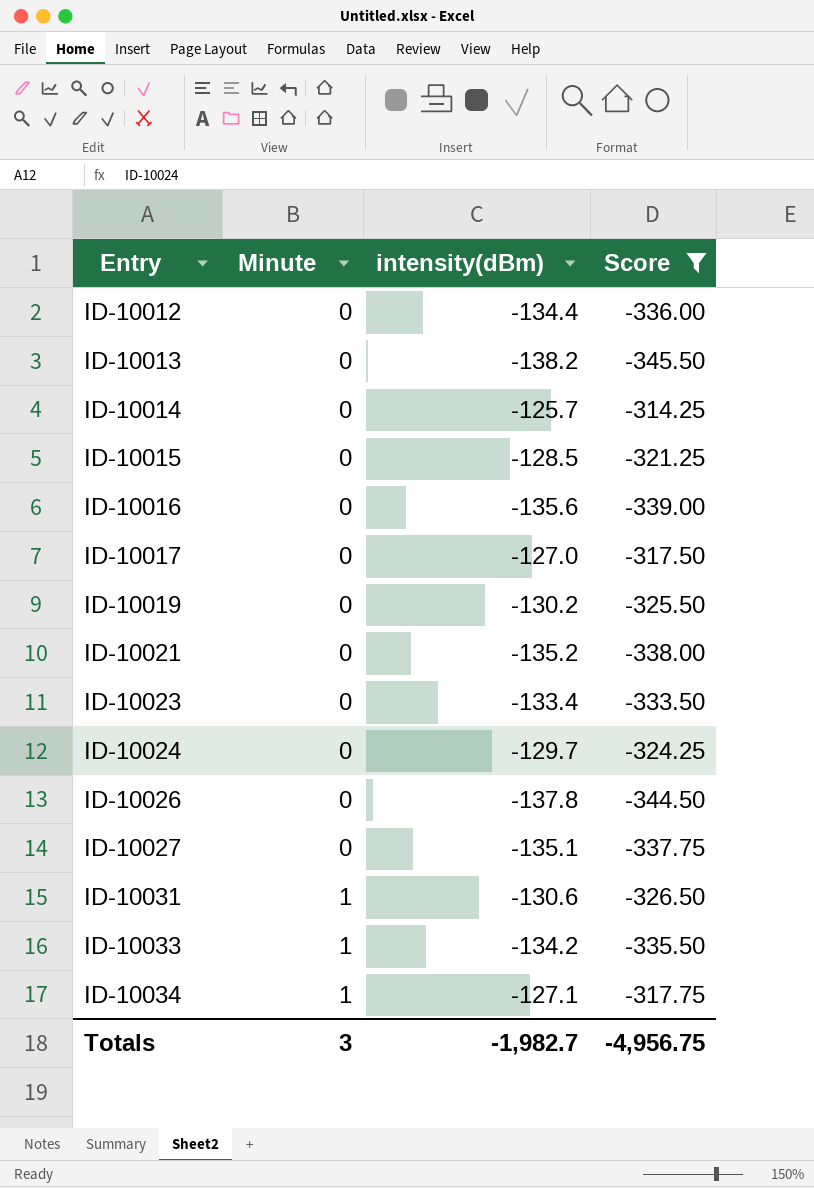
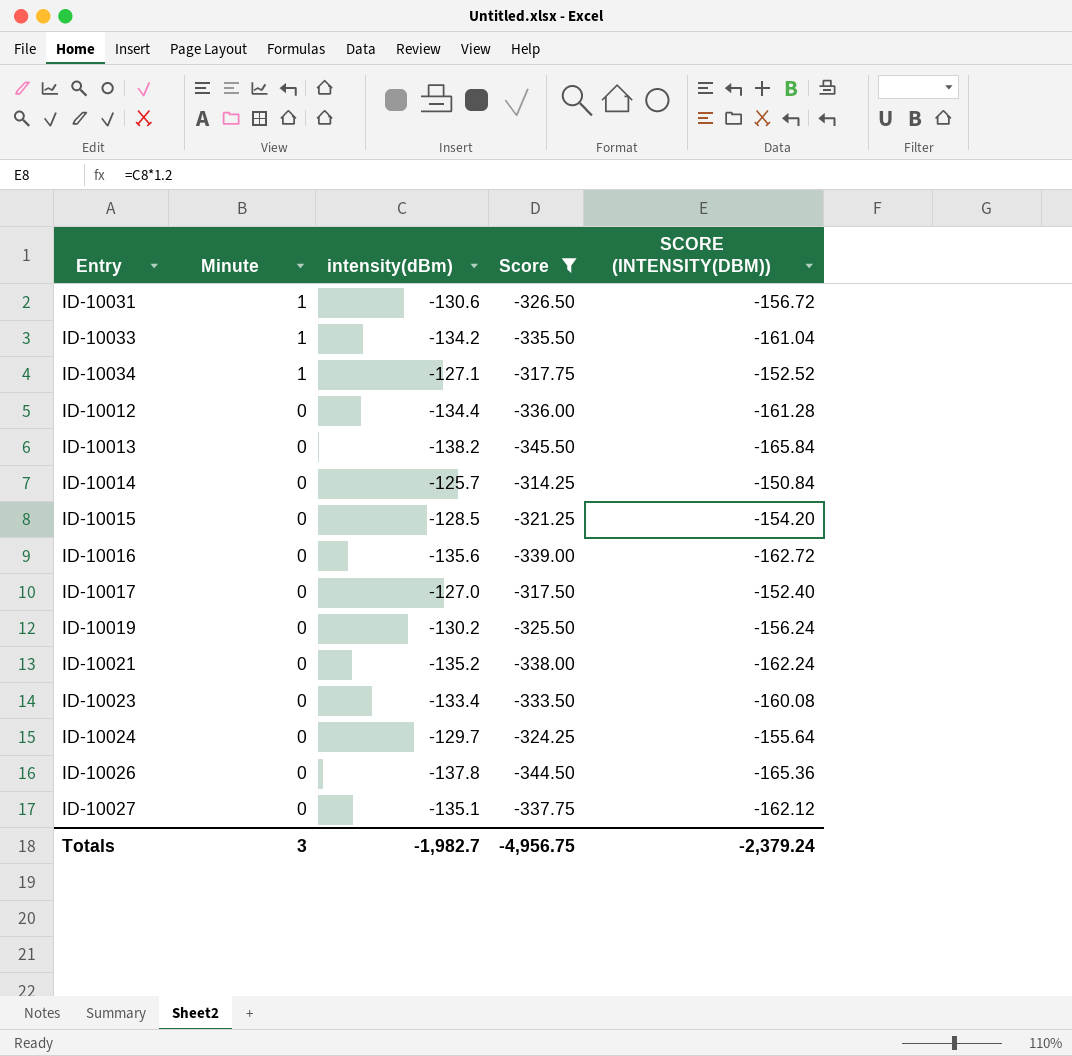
row order: Entry ascending -> Minute descending
column SCORE (INTENSITY(DBM)) | formula: none -> [intensity(dBm)] * 1.2

